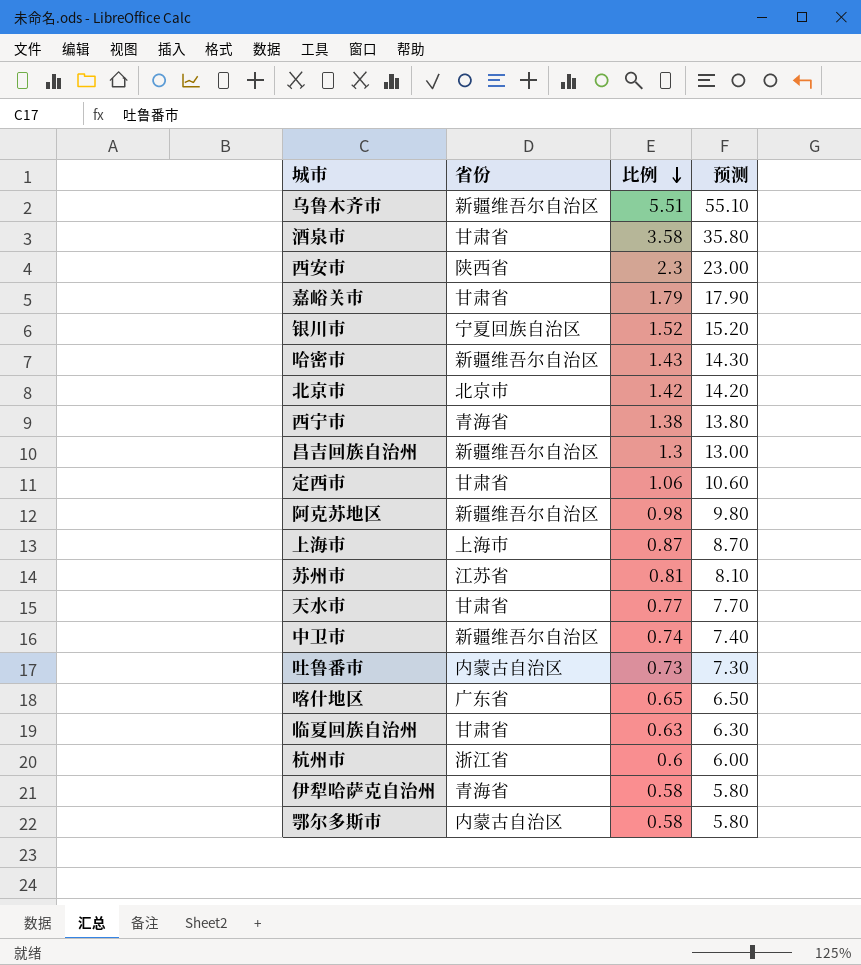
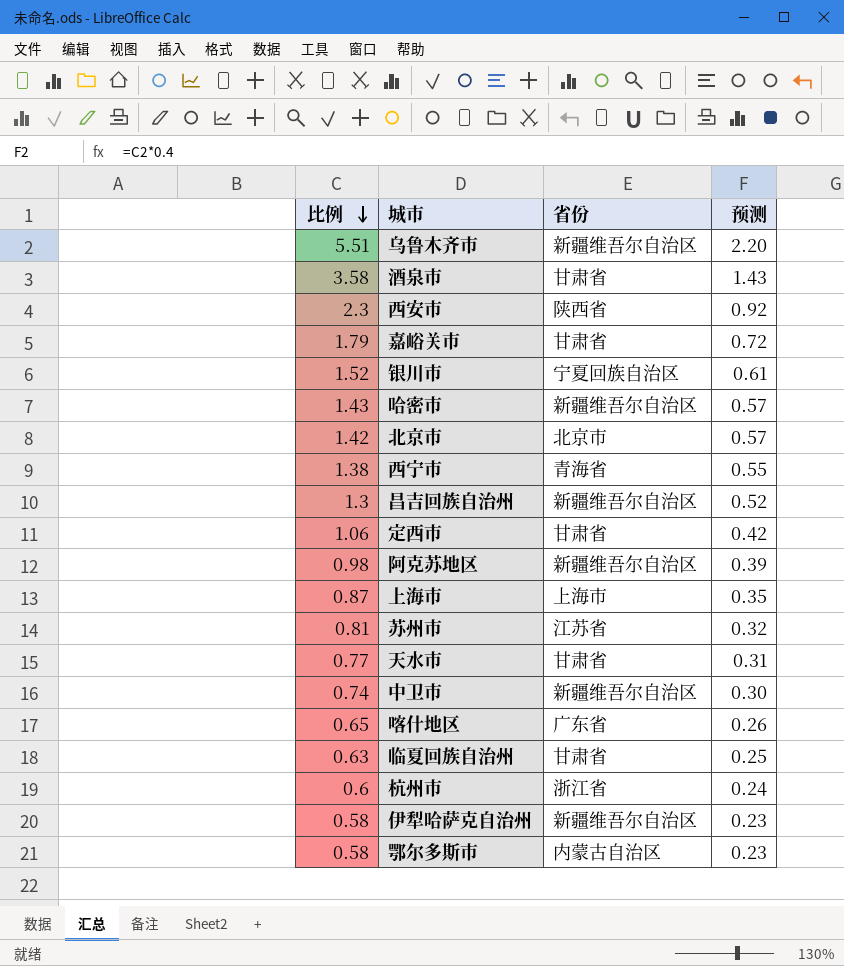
column 比例 | position: 3 -> 1
column 预测 | formula: [比例] * 10 -> [比例] * 0.4
row 吐鲁番市: 内蒙古自治区 | 0.73 | 7.30 -> none
伊犁哈萨克自治州 | 省份: 青海省 -> 新疆维吾尔自治区

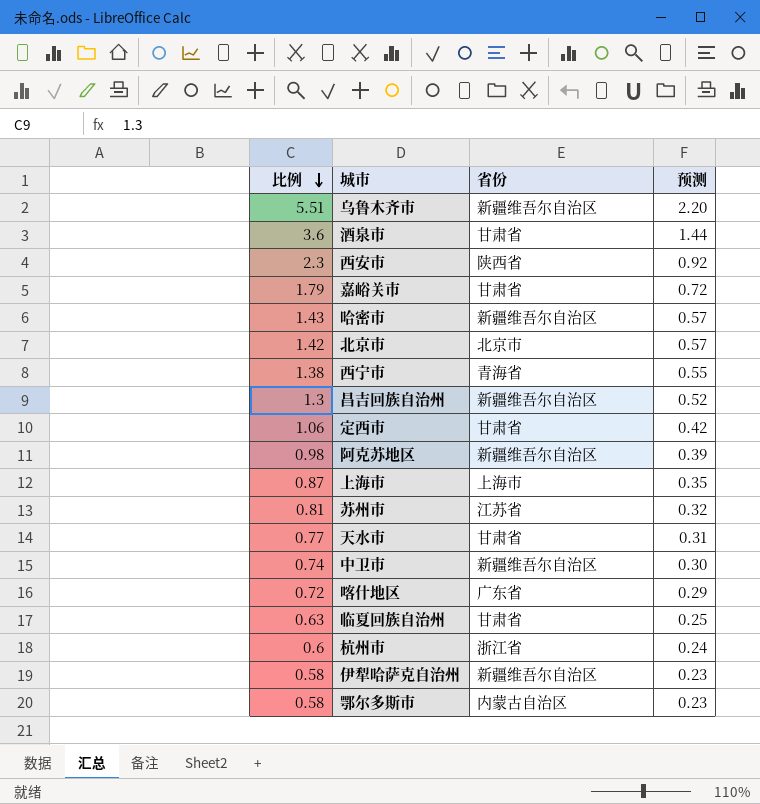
row 银川市: 1.52 | 宁夏回族自治区 | 0.61 -> none
酒泉市 | 比例: 3.58 -> 3.6
酒泉市 | 预测: 1.43 -> 1.44
喀什地区 | 比例: 0.65 -> 0.72
喀什地区 | 预测: 0.26 -> 0.29

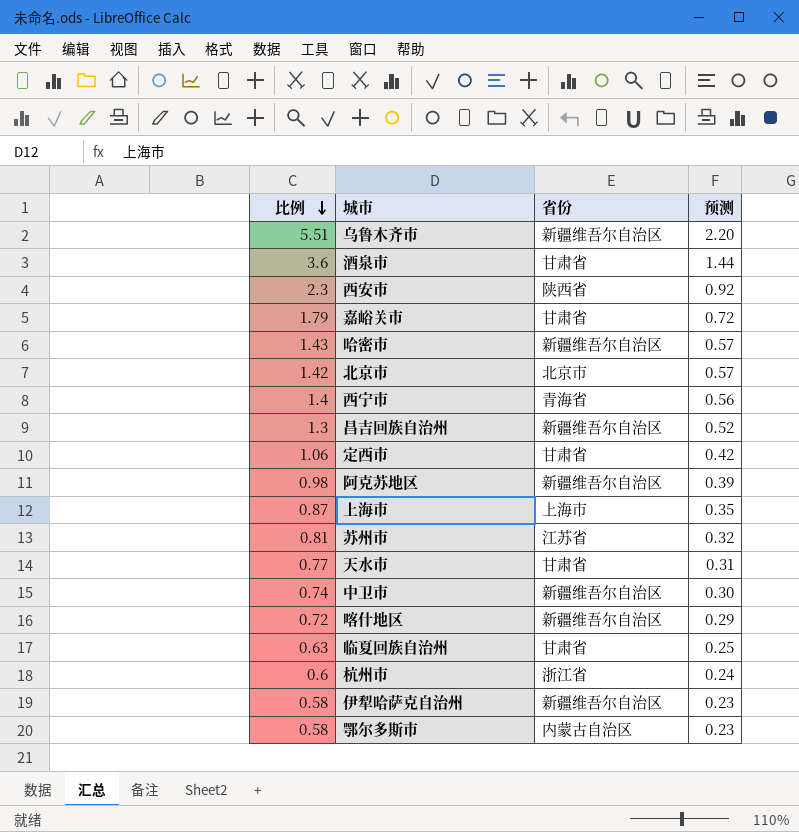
西宁市 | 比例: 1.38 -> 1.4
西宁市 | 预测: 0.55 -> 0.56
喀什地区 | 省份: 广东省 -> 新疆维吾尔自治区

